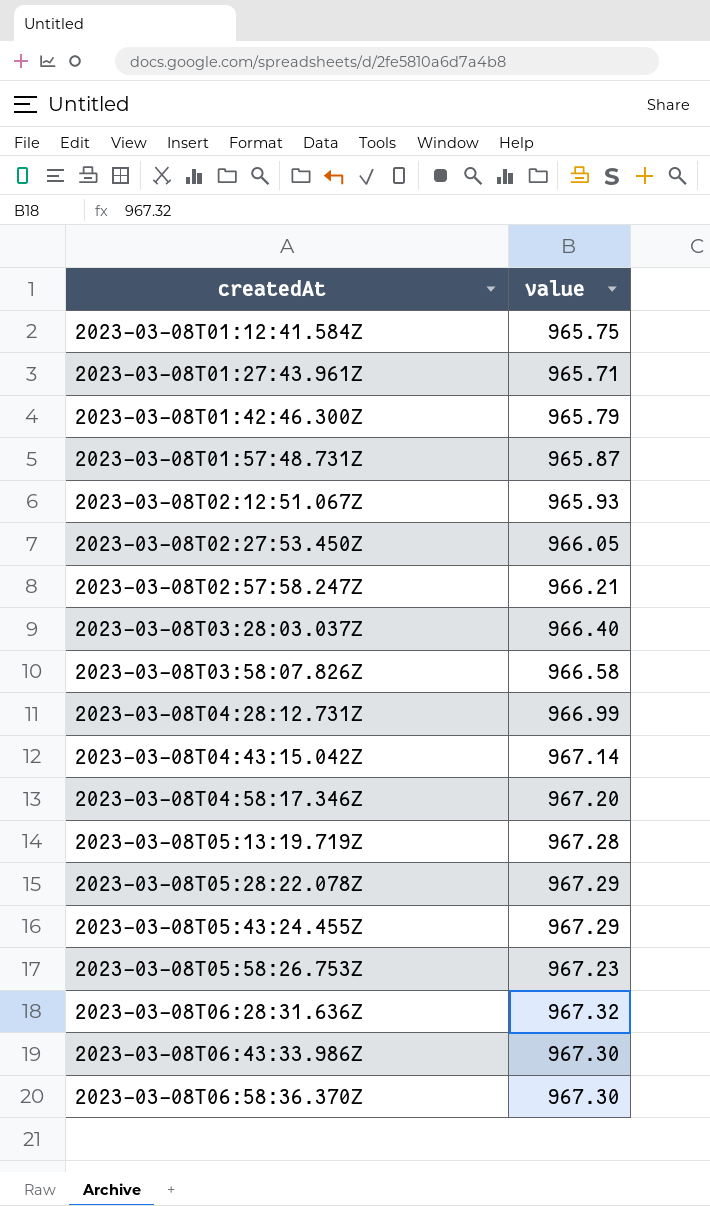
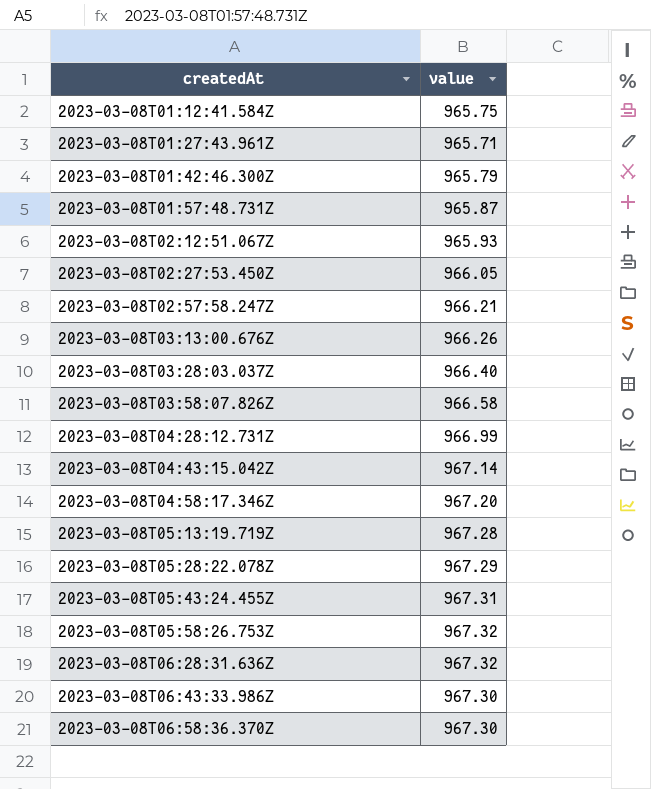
row 2023-03-08T03:13:00.676Z: none -> 966.26
2023-03-08T05:43:24.455Z | value: 967.29 -> 967.31
2023-03-08T05:58:26.753Z | value: 967.23 -> 967.32

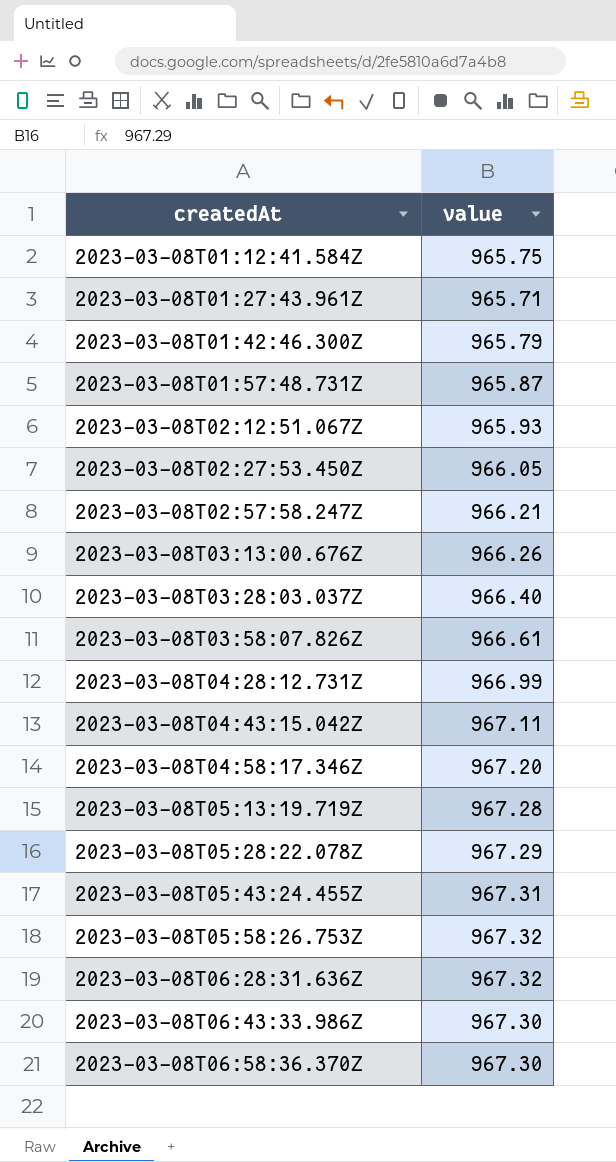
2023-03-08T03:58:07.826Z | value: 966.58 -> 966.61
2023-03-08T04:43:15.042Z | value: 967.14 -> 967.11

